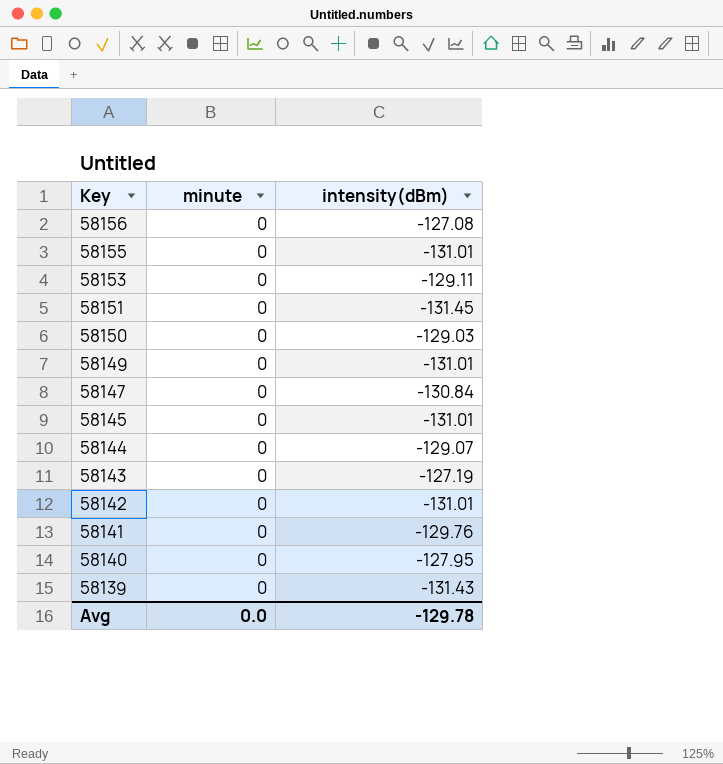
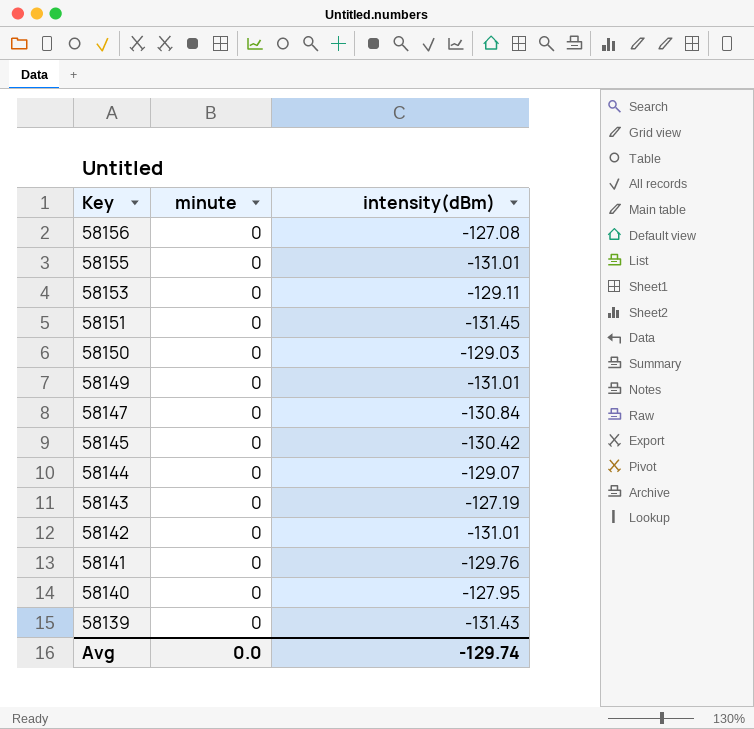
58145 | intensity(dBm): -131.01 -> -130.42
Avg | intensity(dBm): -129.78 -> -129.74

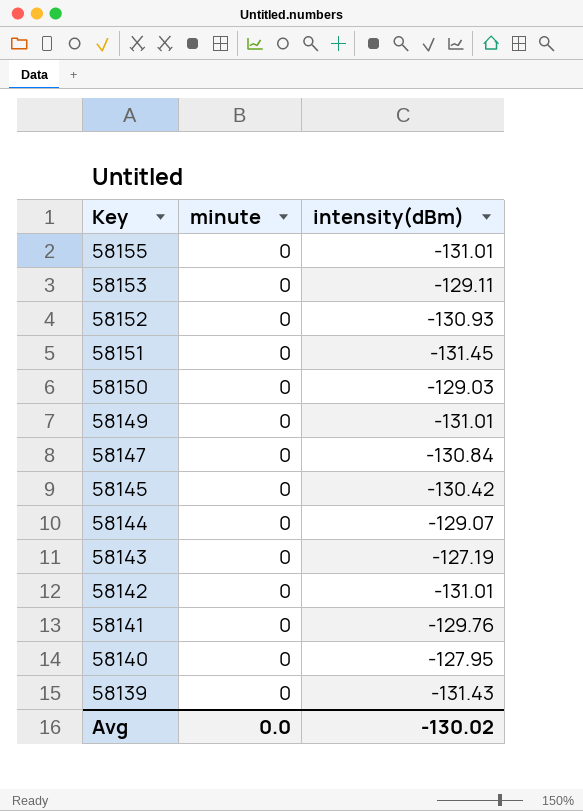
row 58156: 0 | -127.08 -> none
row 58152: none -> 0 | -130.93
Avg | intensity(dBm): -129.74 -> -130.02

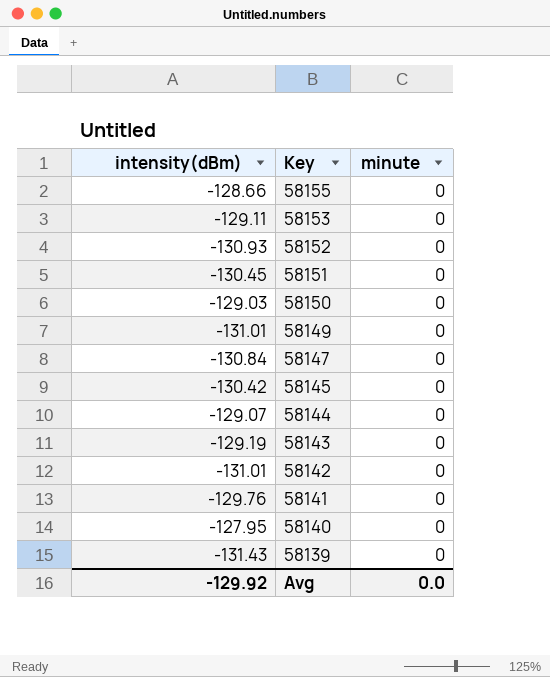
column intensity(dBm) | position: 3 -> 1
58155 | intensity(dBm): -131.01 -> -128.66
58151 | intensity(dBm): -131.45 -> -130.45
58143 | intensity(dBm): -127.19 -> -129.19
Avg | intensity(dBm): -130.02 -> -129.92

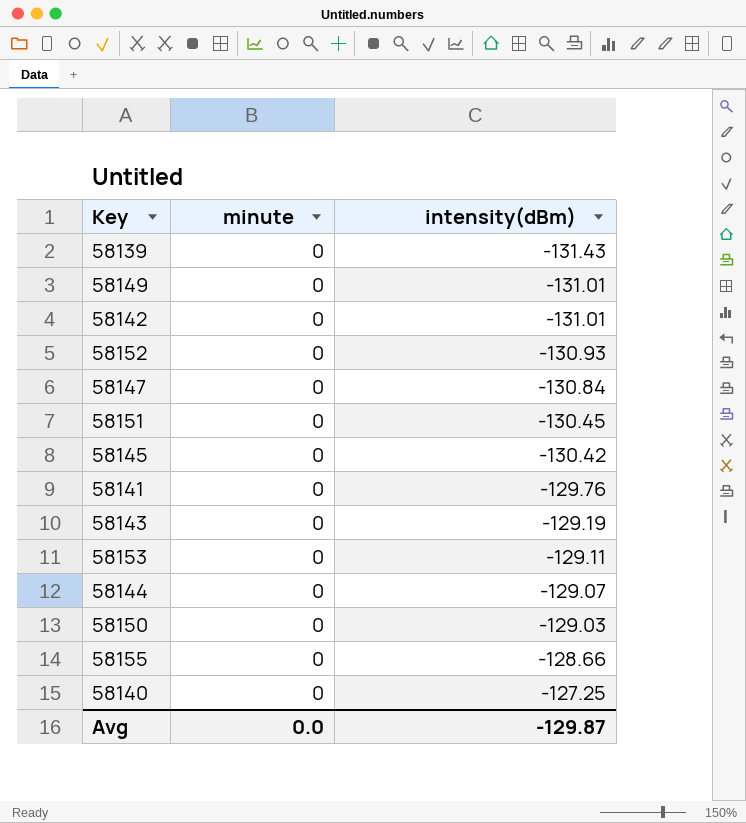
row order: Key descending -> intensity(dBm) ascending
column intensity(dBm) | position: 1 -> 3
58140 | intensity(dBm): -127.95 -> -127.25
Avg | intensity(dBm): -129.92 -> -129.87

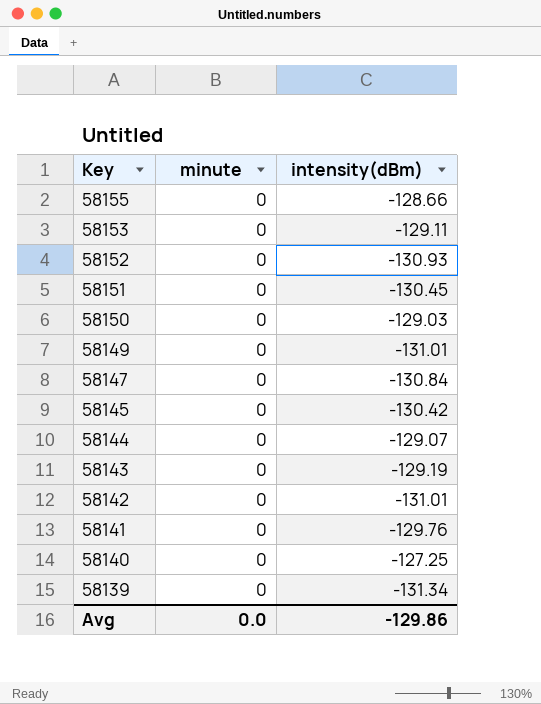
row order: intensity(dBm) ascending -> Key descending
58139 | intensity(dBm): -131.43 -> -131.34
Avg | intensity(dBm): -129.87 -> -129.86

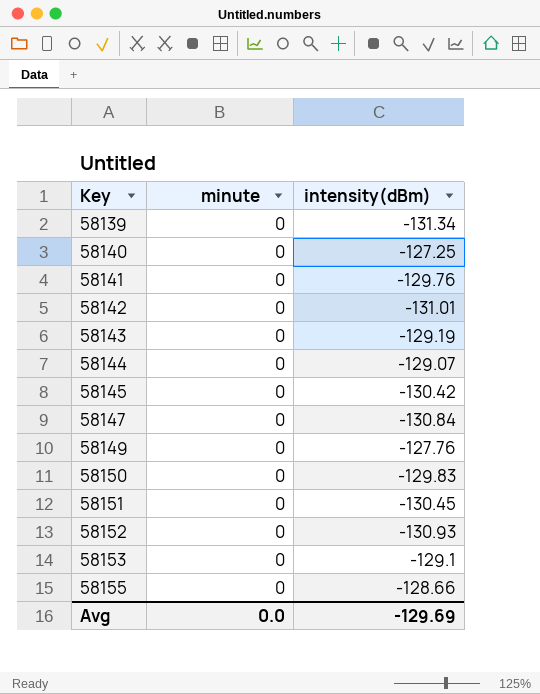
row order: Key descending -> Key ascending
58149 | intensity(dBm): -131.01 -> -127.76
58150 | intensity(dBm): -129.03 -> -129.83
58153 | intensity(dBm): -129.11 -> -129.1
Avg | intensity(dBm): -129.86 -> -129.69

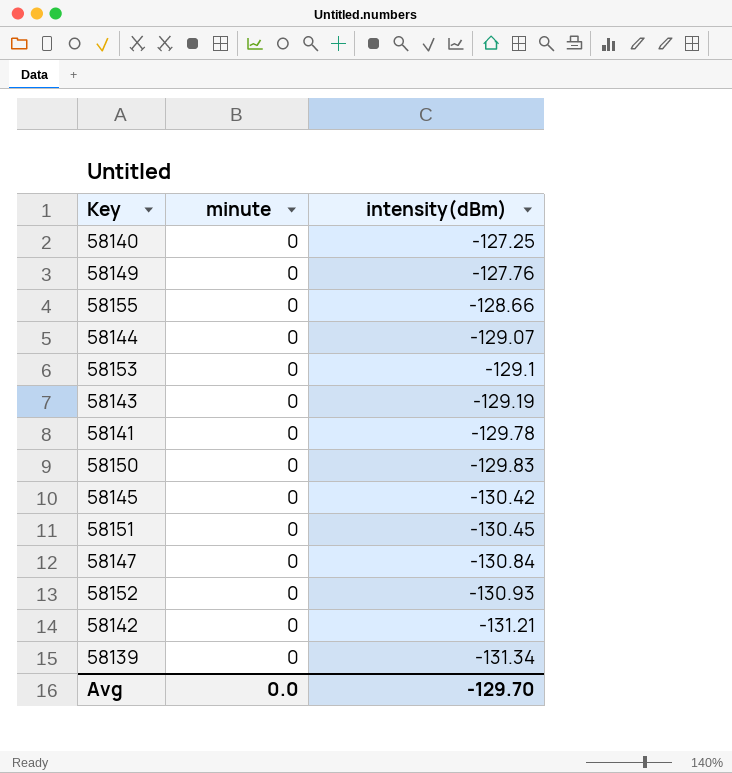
row order: Key ascending -> intensity(dBm) descending
58141 | intensity(dBm): -129.76 -> -129.78
58142 | intensity(dBm): -131.01 -> -131.21
Avg | intensity(dBm): -129.69 -> -129.70

